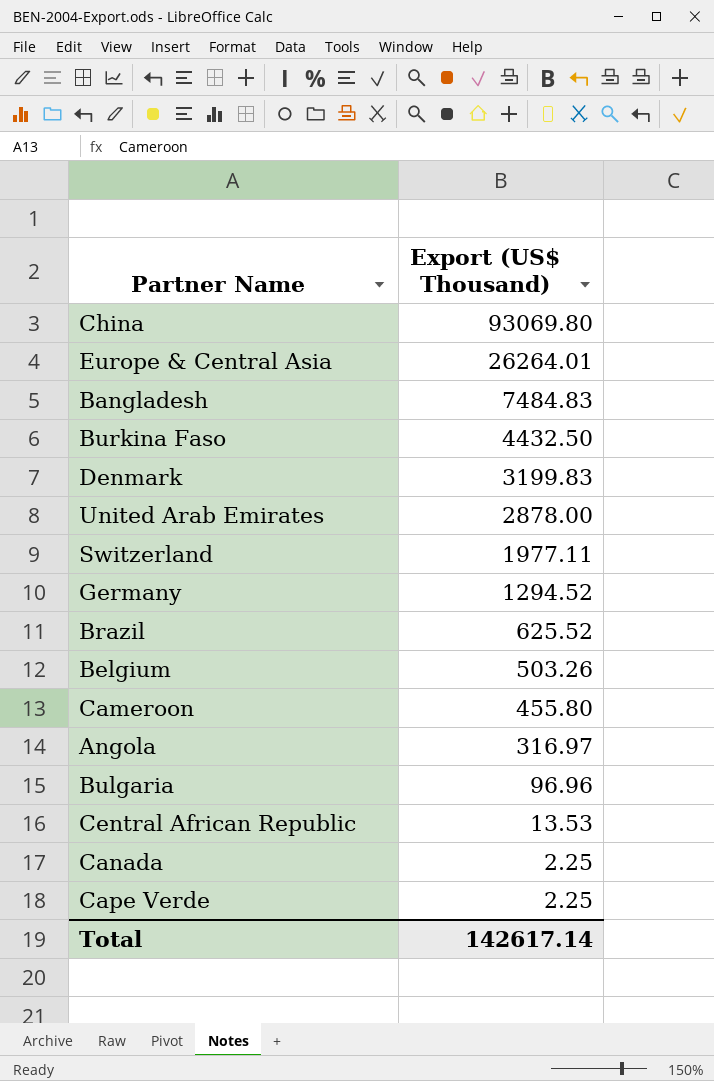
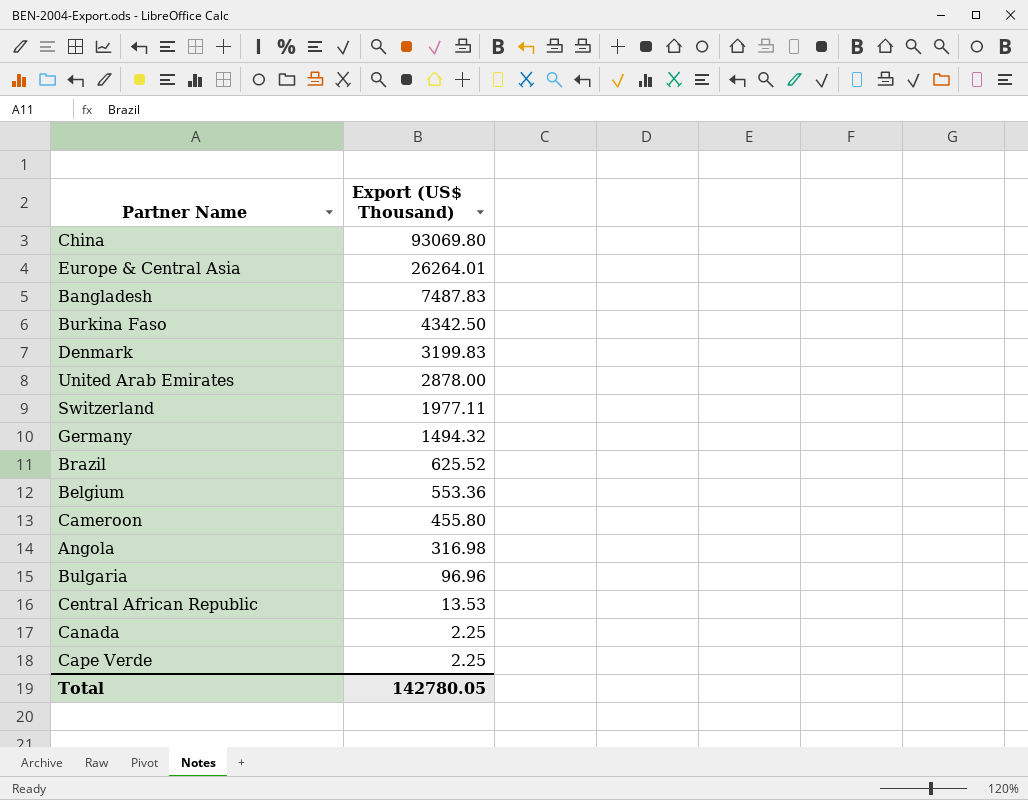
Bangladesh | Export (US$ Thousand): 7484.83 -> 7487.83
Burkina Faso | Export (US$ Thousand): 4432.50 -> 4342.50
Germany | Export (US$ Thousand): 1294.52 -> 1494.32
Belgium | Export (US$ Thousand): 503.26 -> 553.36
Angola | Export (US$ Thousand): 316.97 -> 316.98
Total | Export (US$ Thousand): 142617.14 -> 142780.05

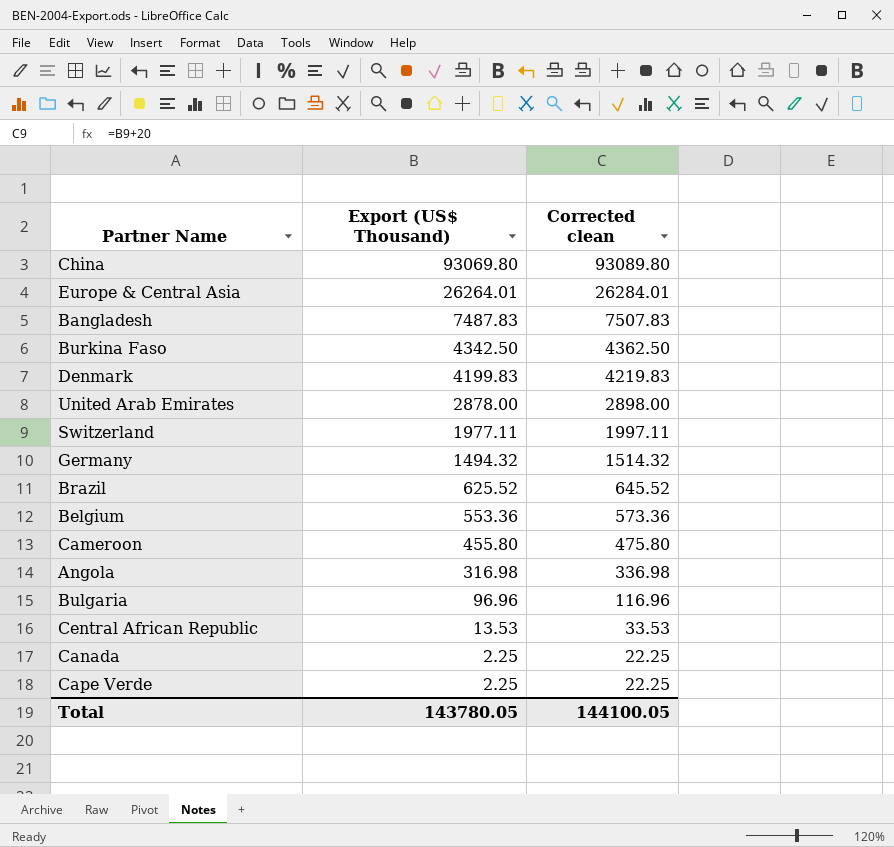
column Corrected clean | formula: none -> [Export (US$ Thousand)] + 20
Denmark | Export (US$ Thousand): 3199.83 -> 4199.83
Total | Export (US$ Thousand): 142780.05 -> 143780.05

